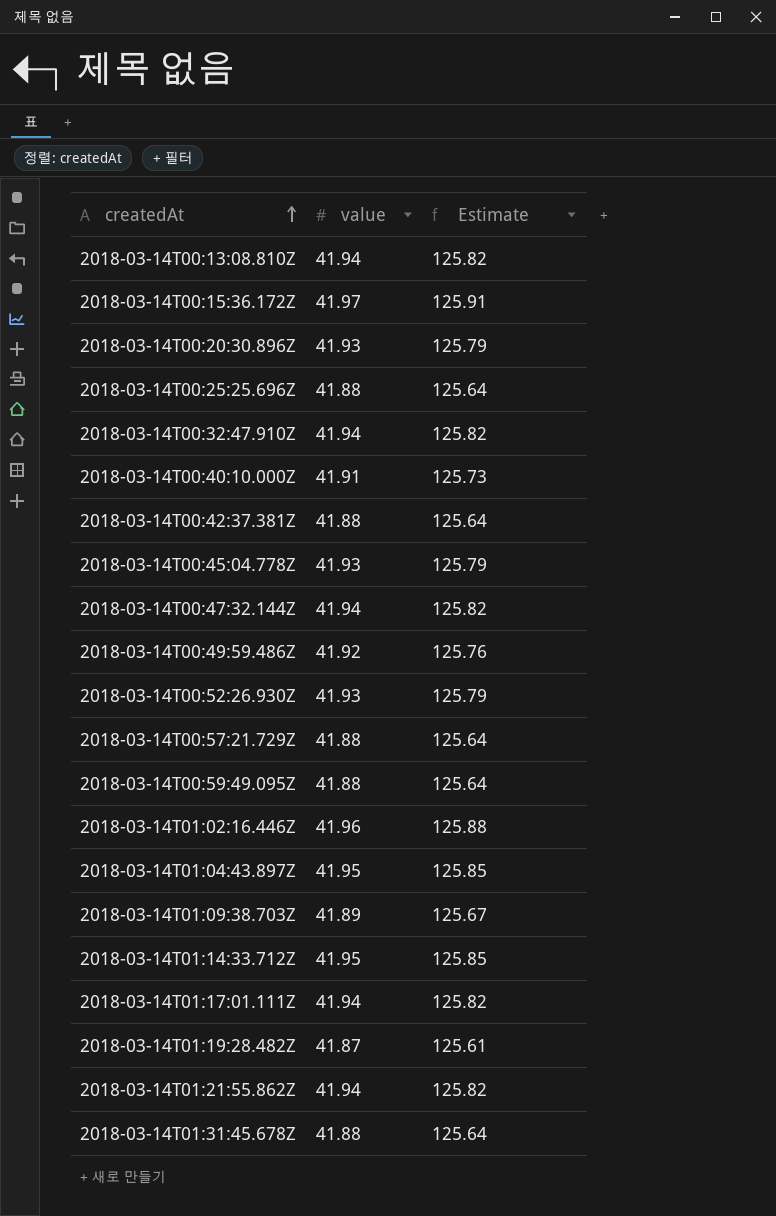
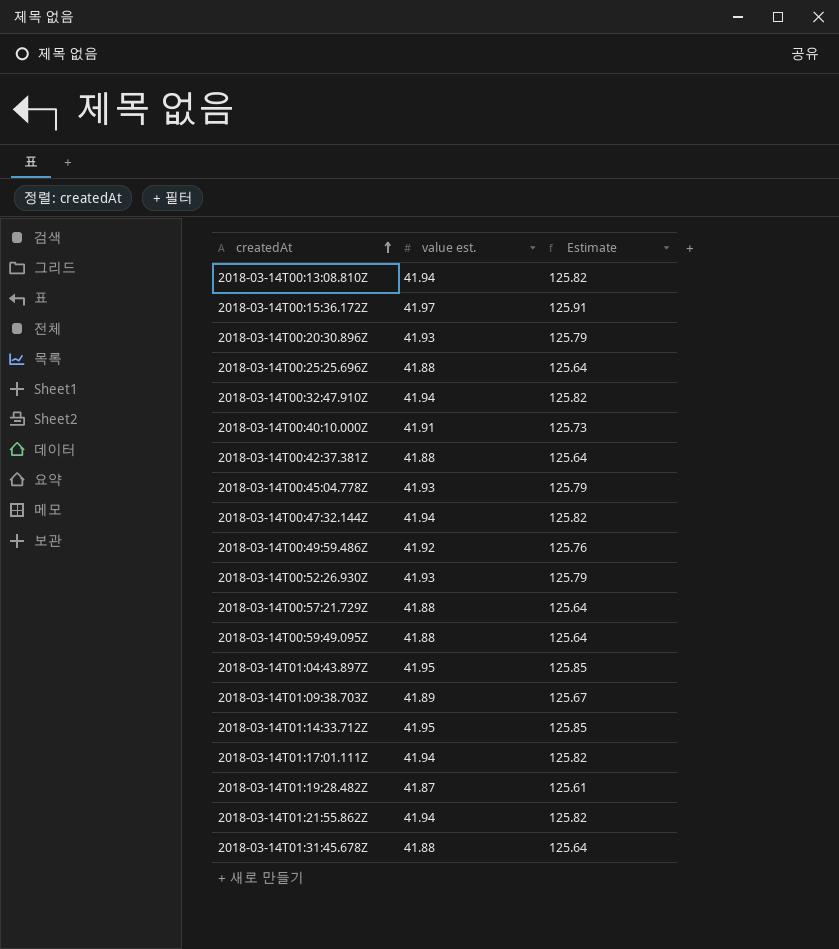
column name: value -> value est.
row 2018-03-14T01:02:16.446Z: 41.96 | 125.88 -> none

